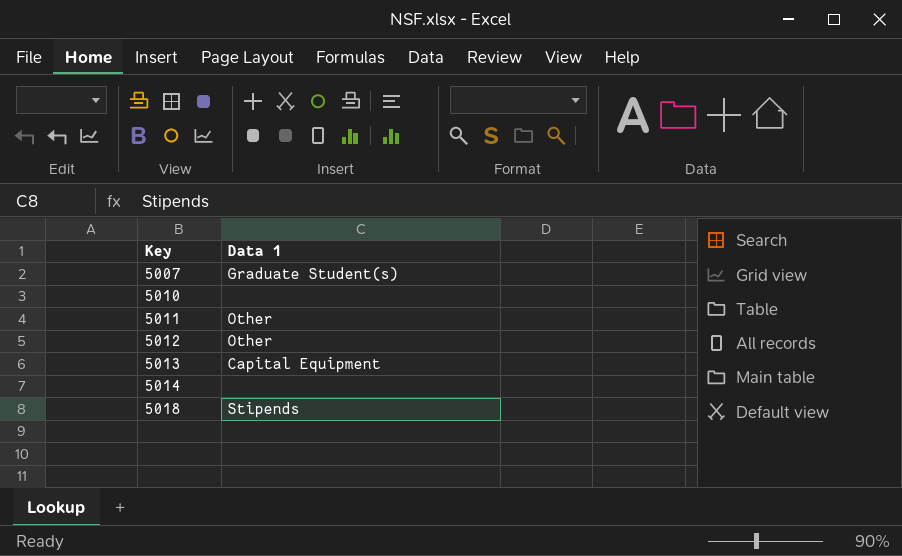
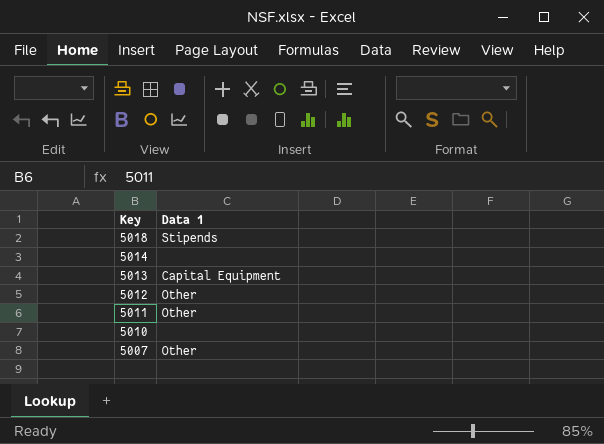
row order: Key ascending -> Key descending
5007 | Data 1: Graduate Student(s) -> Other

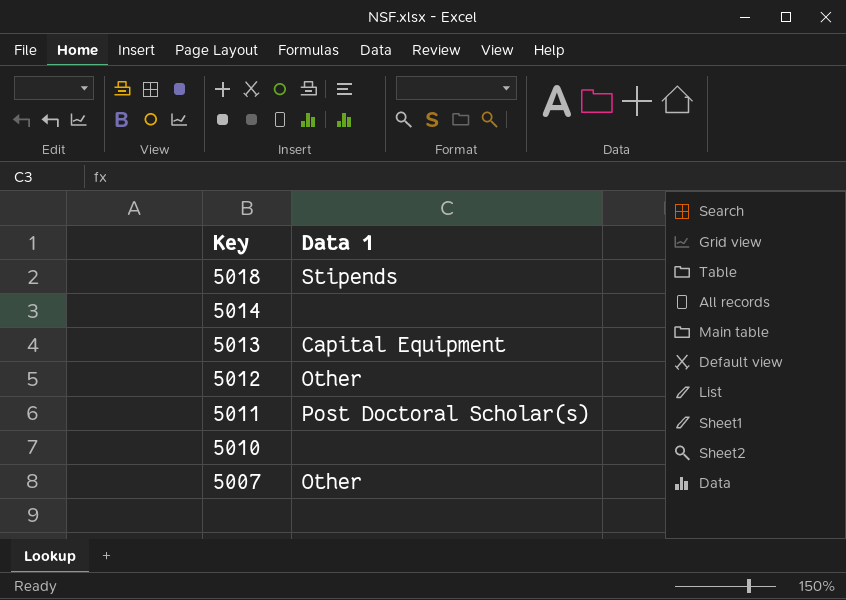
5011 | Data 1: Other -> Post Doctoral Scholar(s)

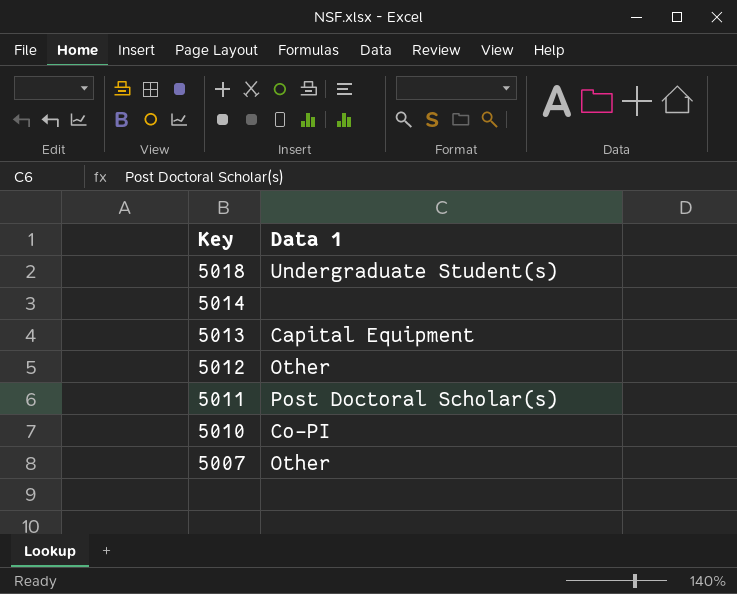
5018 | Data 1: Stipends -> Undergraduate Student(s)
5010 | Data 1: none -> Co-PI

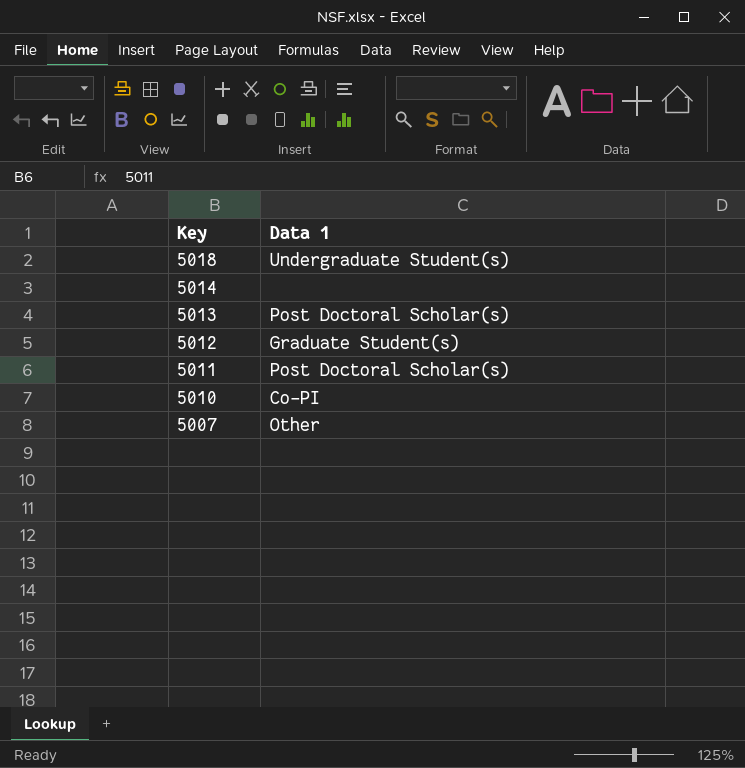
5013 | Data 1: Capital Equipment -> Post Doctoral Scholar(s)
5012 | Data 1: Other -> Graduate Student(s)

